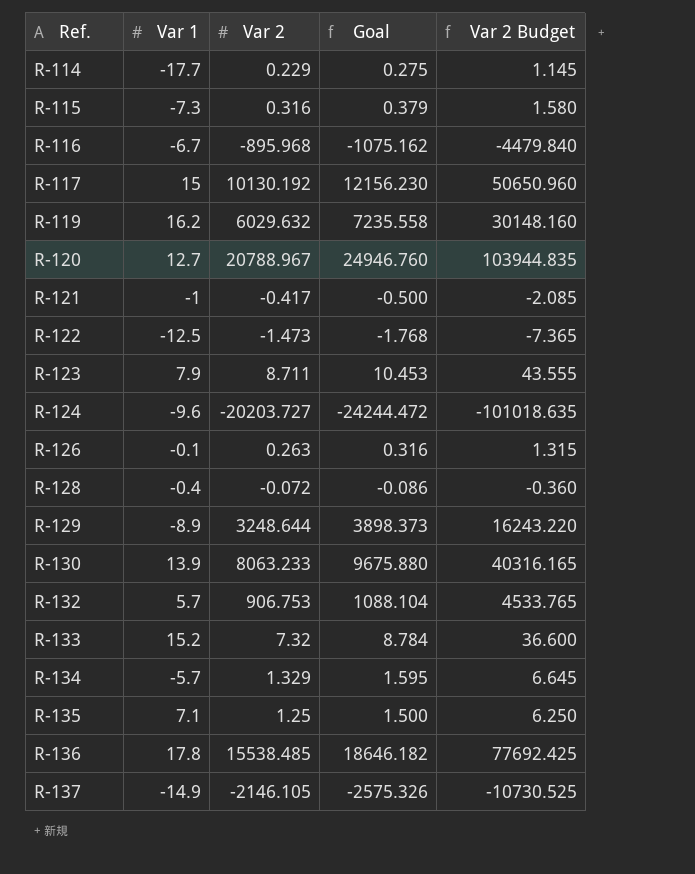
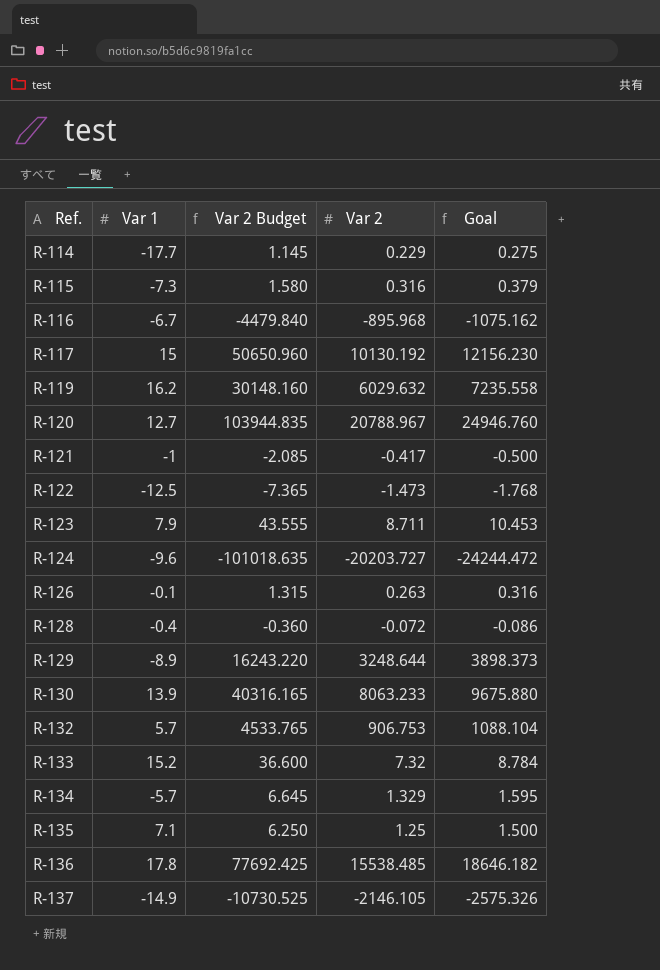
column Var 2 Budget | position: 5 -> 3

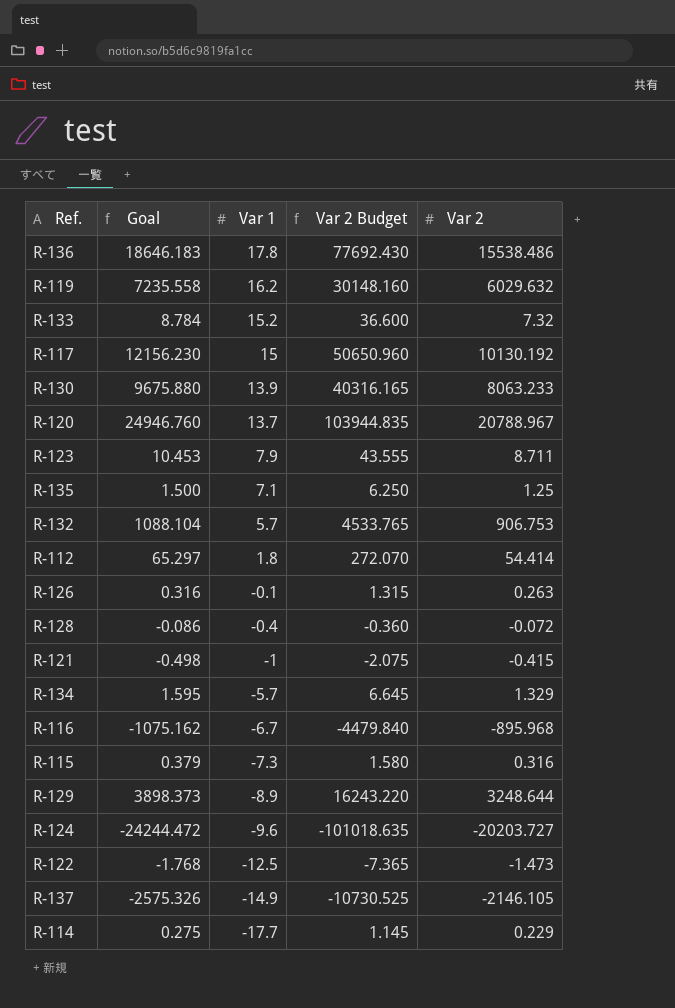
row order: Ref. ascending -> Var 1 descending
column Goal | position: 5 -> 2
R-136 | Goal: 18646.182 -> 18646.183
R-136 | Var 2 Budget: 77692.425 -> 77692.430
R-136 | Var 2: 15538.485 -> 15538.486
R-120 | Var 1: 12.7 -> 13.7
row R-112: none -> 65.297 | 1.8 | 272.070 | 54.414
R-121 | Goal: -0.500 -> -0.498
R-121 | Var 2 Budget: -2.085 -> -2.075
R-121 | Var 2: -0.417 -> -0.415

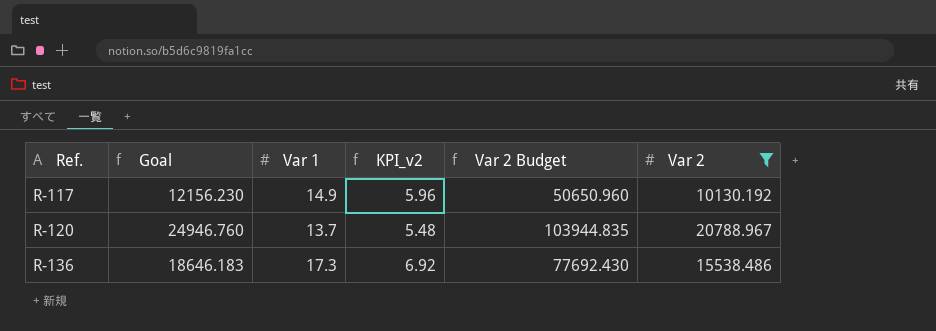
filter: none -> Var 2 >= 10130.192
row order: Var 1 descending -> Ref. ascending
column KPI_v2 | formula: none -> [Var 1] * 0.4
R-117 | Var 1: 15 -> 14.9
R-136 | Var 1: 17.8 -> 17.3

